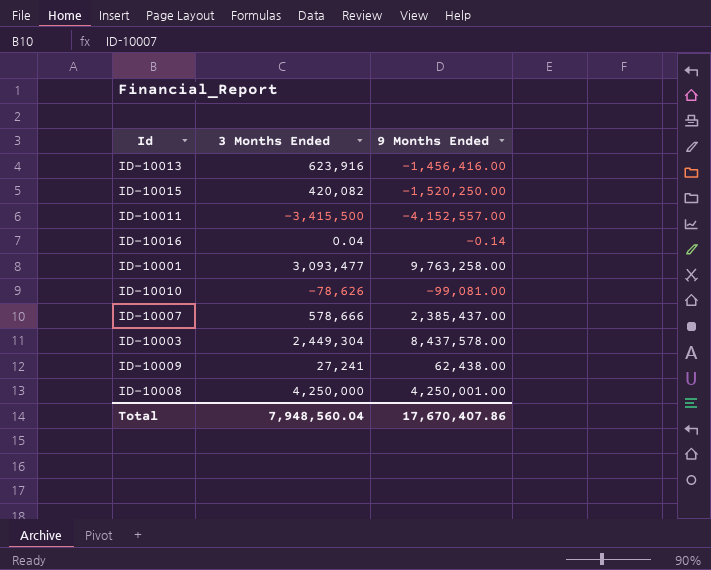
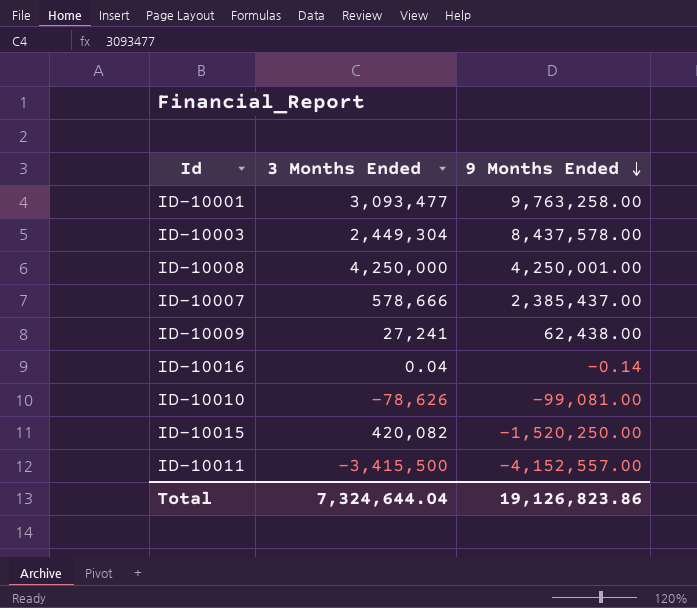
row order: none -> 9 Months Ended descending
row ID-10013: 623,916 | -1,456,416.00 -> none
Total | 3 Months Ended: 7,948,560.04 -> 7,324,644.04
Total | 9 Months Ended: 17,670,407.86 -> 19,126,823.86

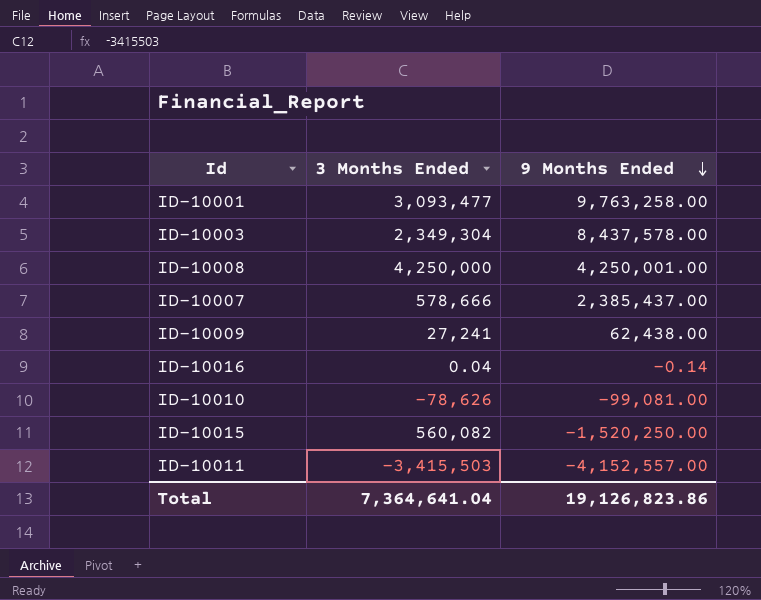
ID-10003 | 3 Months Ended: 2,449,304 -> 2,349,304
ID-10015 | 3 Months Ended: 420,082 -> 560,082
ID-10011 | 3 Months Ended: -3,415,500 -> -3,415,503
Total | 3 Months Ended: 7,324,644.04 -> 7,364,641.04

